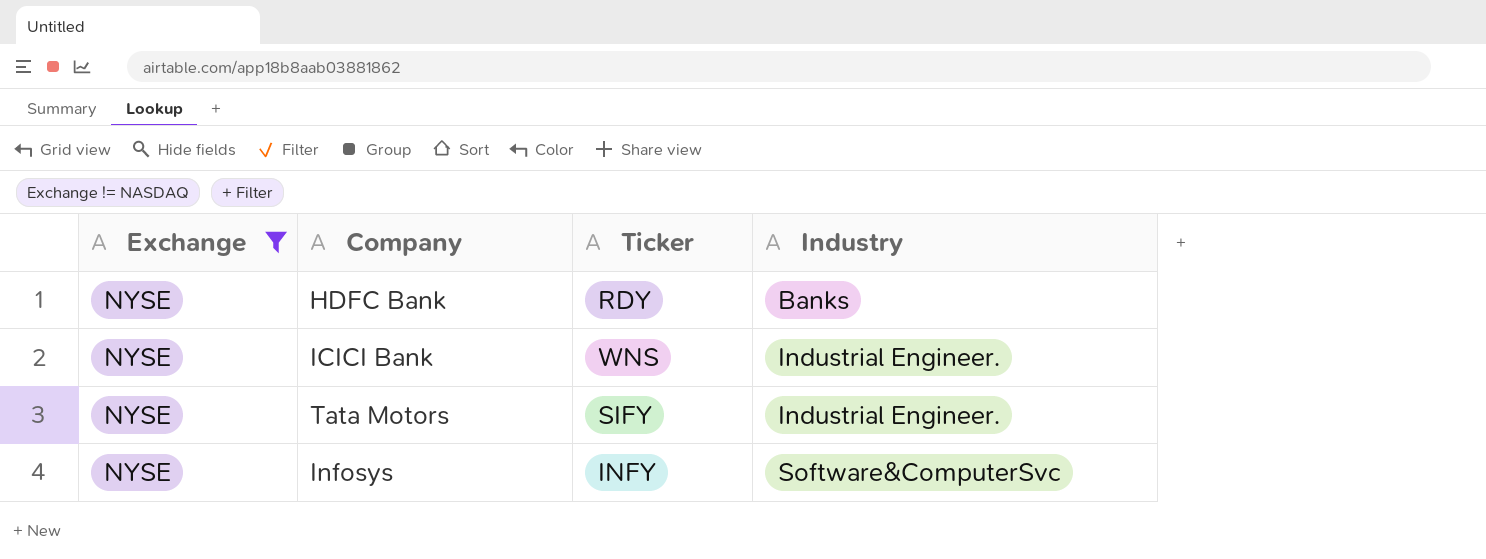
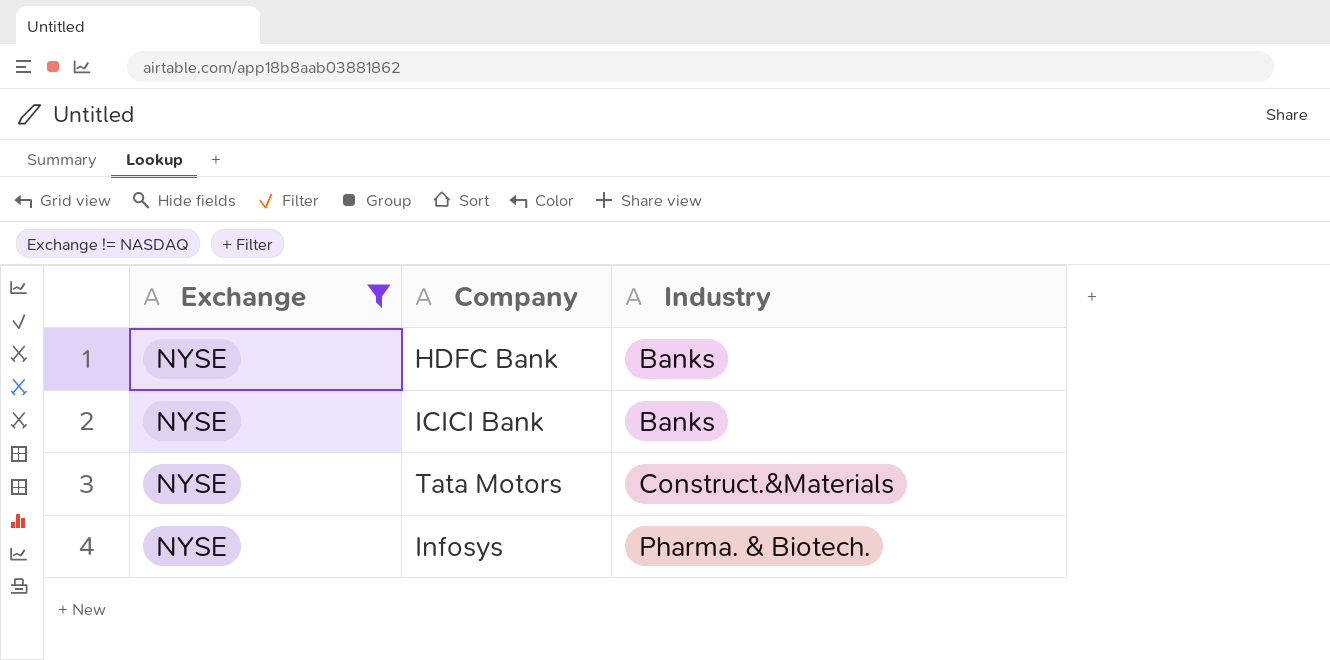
column Ticker | position: 3 -> none
ICICI Bank | Industry: Industrial Engineer. -> Banks
Tata Motors | Industry: Industrial Engineer. -> Construct.&Materials
Infosys | Industry: Software&ComputerSvc -> Pharma. & Biotech.

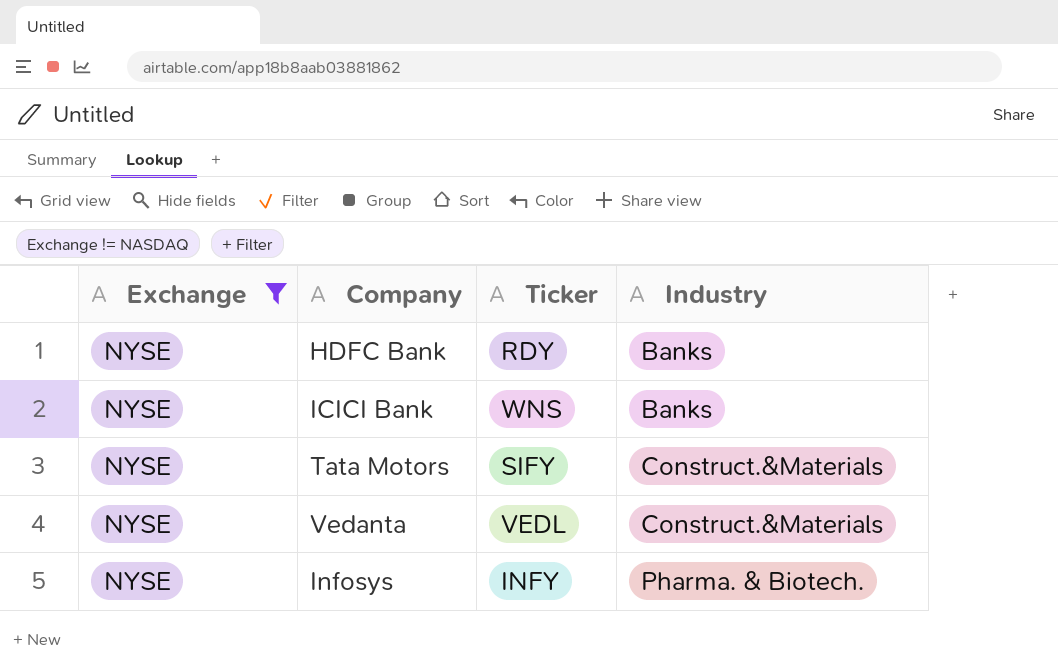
column Ticker | position: none -> 3
row Vedanta: none -> NYSE | VEDL | Construct.&Materials

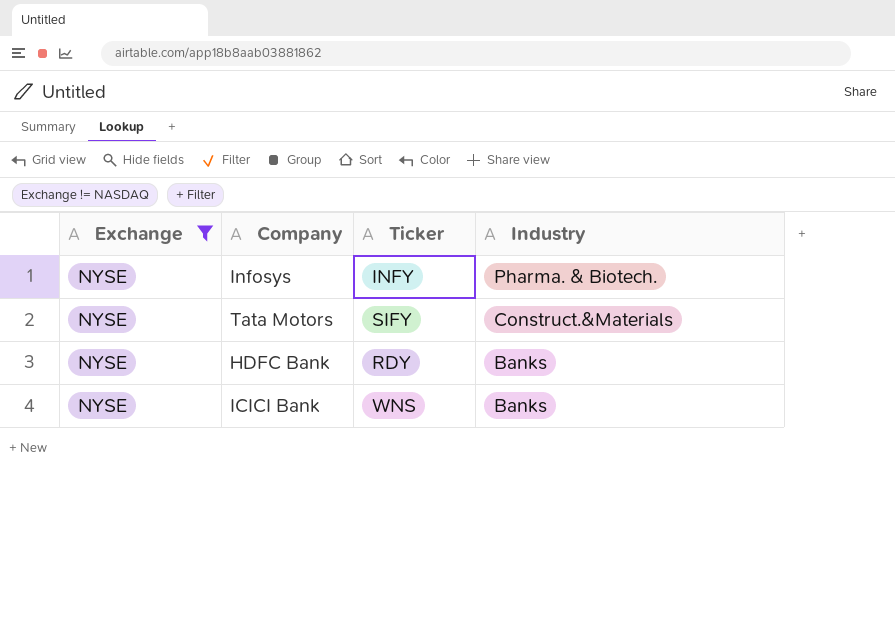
row order: Industry ascending -> Industry descending
row Vedanta: NYSE | VEDL | Construct.&Materials -> none

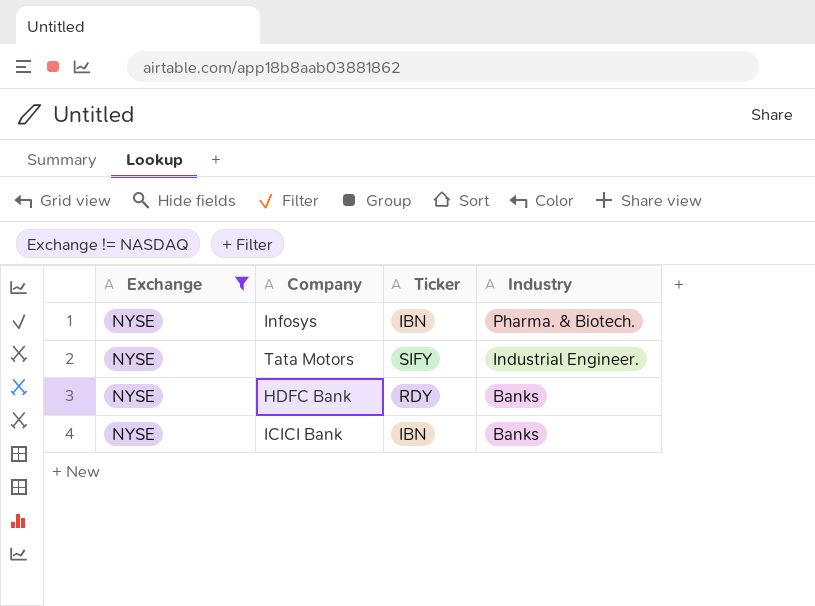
Infosys | Ticker: INFY -> IBN
Tata Motors | Industry: Construct.&Materials -> Industrial Engineer.
ICICI Bank | Ticker: WNS -> IBN

